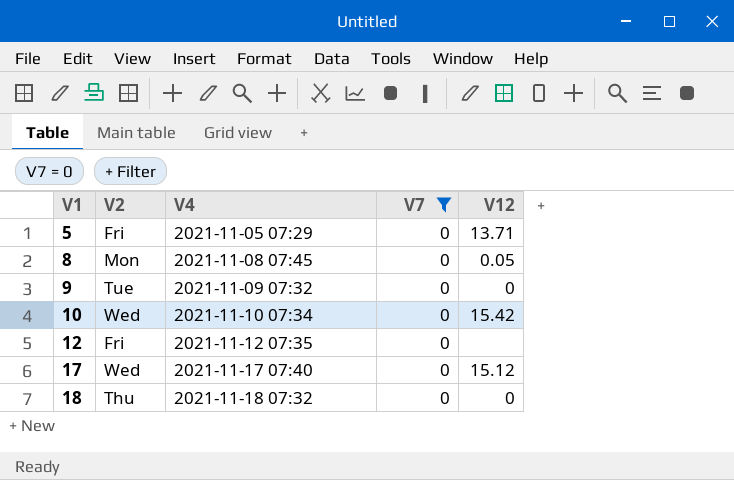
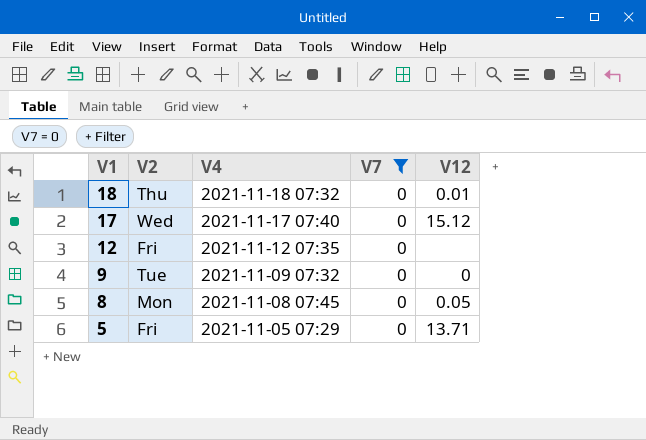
row order: V1 ascending -> V1 descending
row 10: Wed | 2021-11-10 07:34 | 0 | 15.42 -> none
18 | V12: 0 -> 0.01

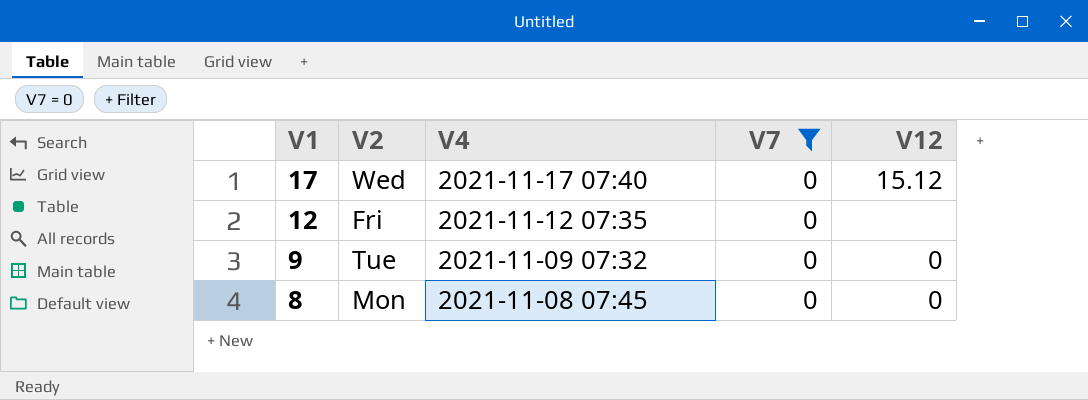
row 18: Thu | 2021-11-18 07:32 | 0 | 0.01 -> none
row 5: Fri | 2021-11-05 07:29 | 0 | 13.71 -> none
8 | V12: 0.05 -> 0

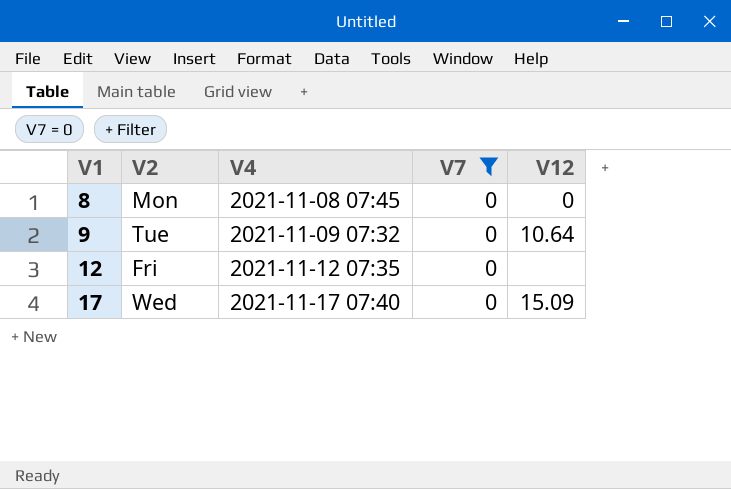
row order: V1 descending -> V1 ascending
9 | V12: 0 -> 10.64
17 | V12: 15.12 -> 15.09

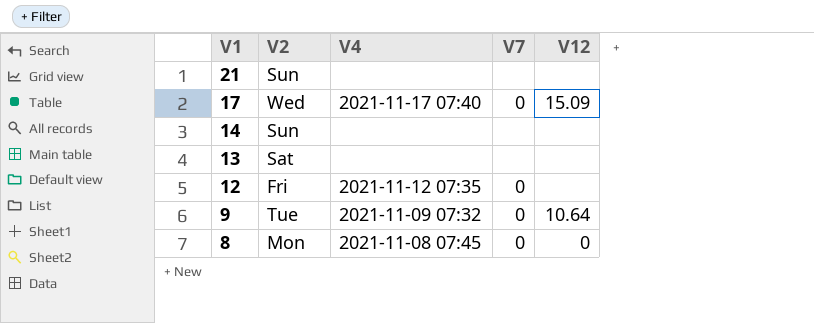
filter: V7 = 0 -> none
row order: V1 ascending -> V1 descending

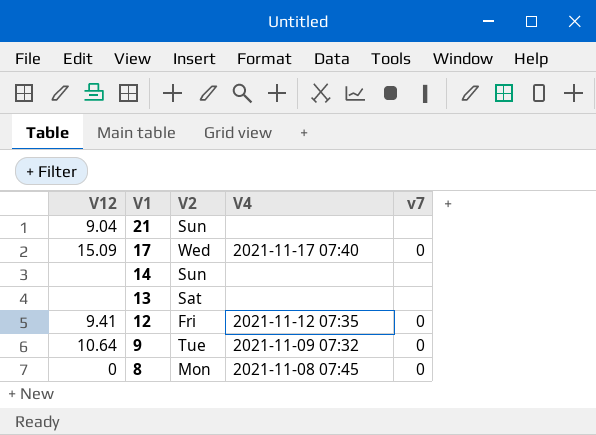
column V12 | position: 5 -> 1
column name: V7 -> v7
21 | V12: none -> 9.04
12 | V12: none -> 9.41

